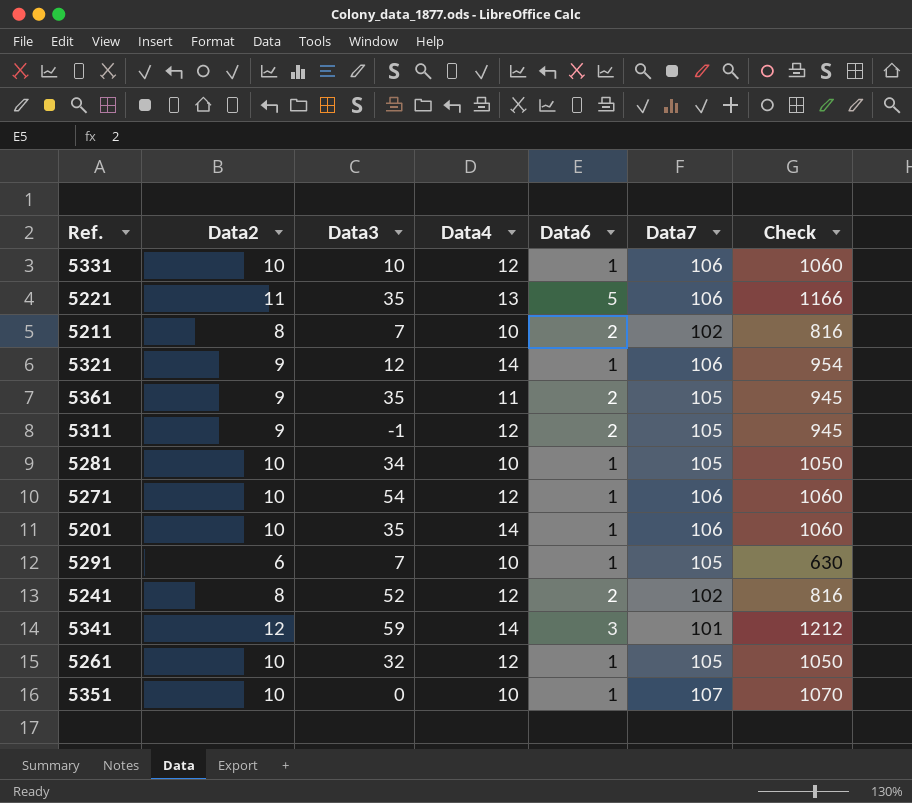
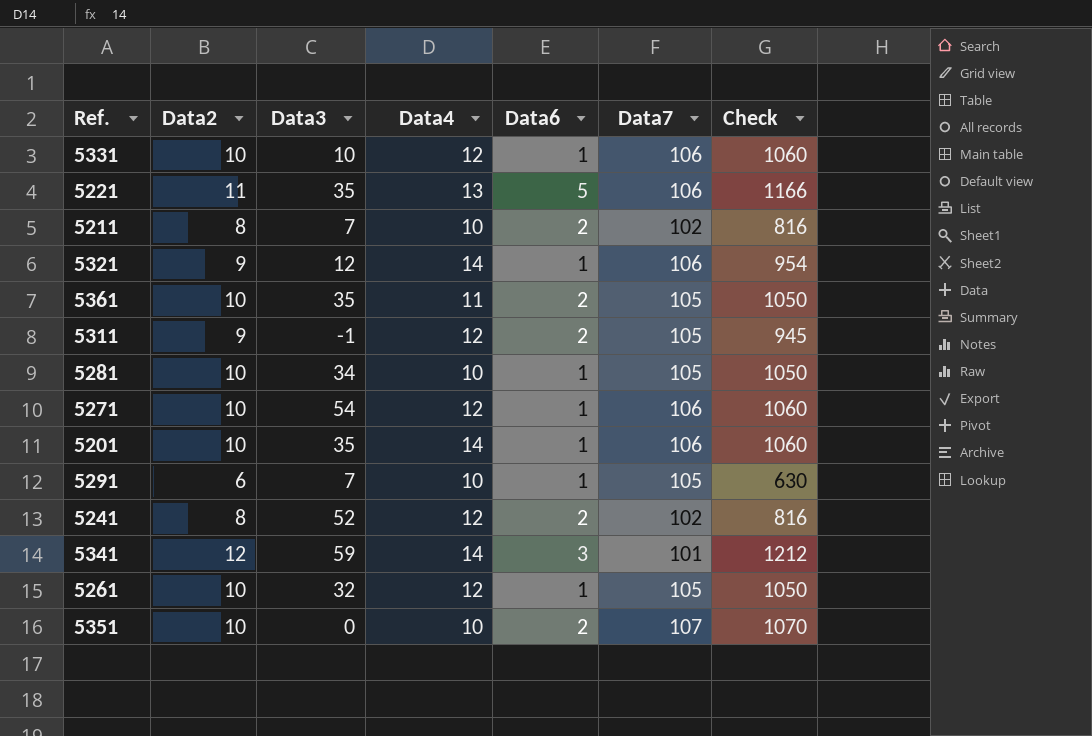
5361 | Data2: 9 -> 10
5361 | Check: 945 -> 1050
5351 | Data6: 1 -> 2

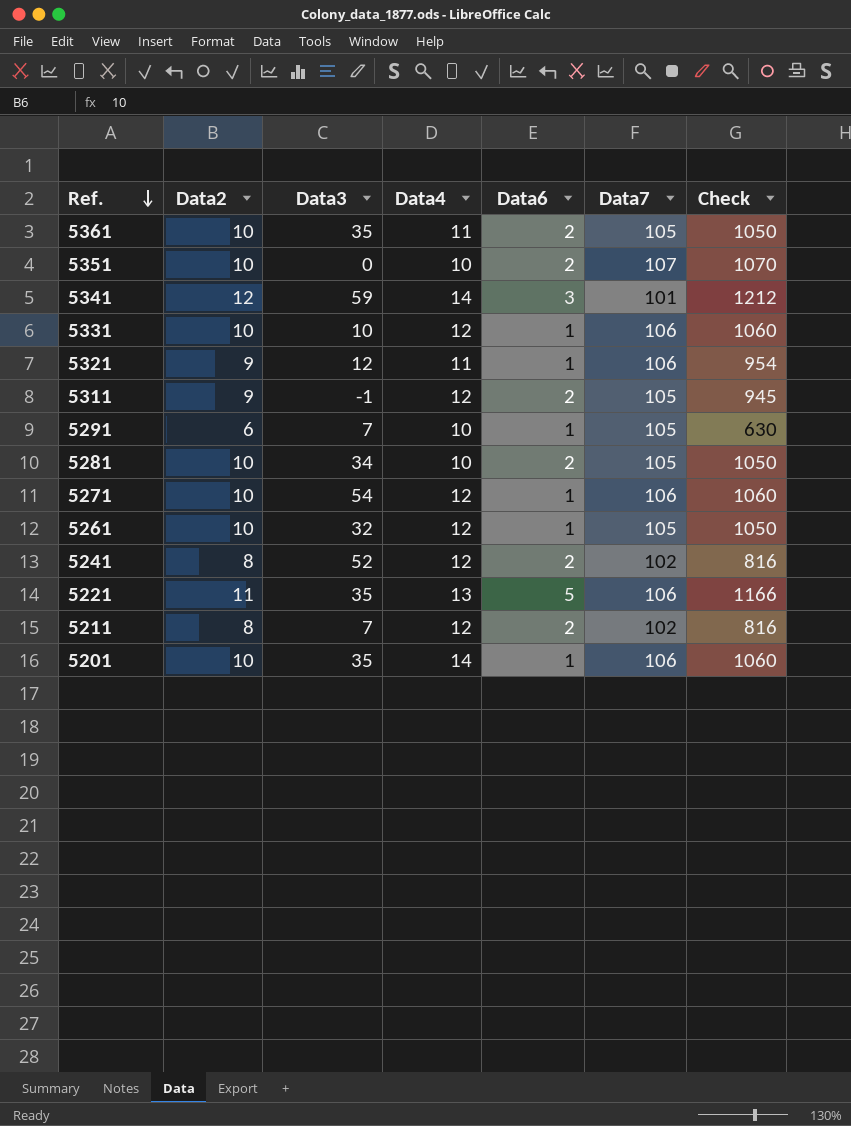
row order: none -> Ref. descending
5321 | Data4: 14 -> 11
5281 | Data6: 1 -> 2
5211 | Data4: 10 -> 12

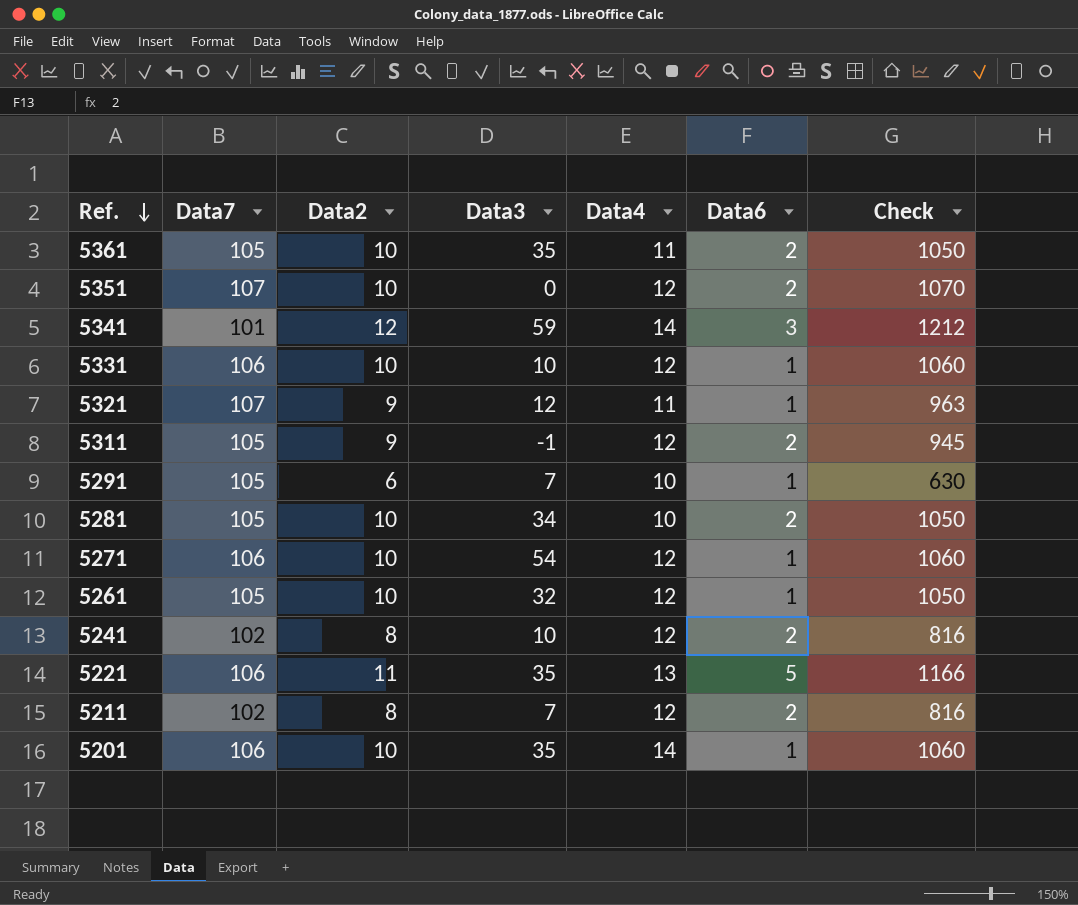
column Data7 | position: 6 -> 2
5351 | Data4: 10 -> 12
5321 | Data7: 106 -> 107
5321 | Check: 954 -> 963
5241 | Data3: 52 -> 10

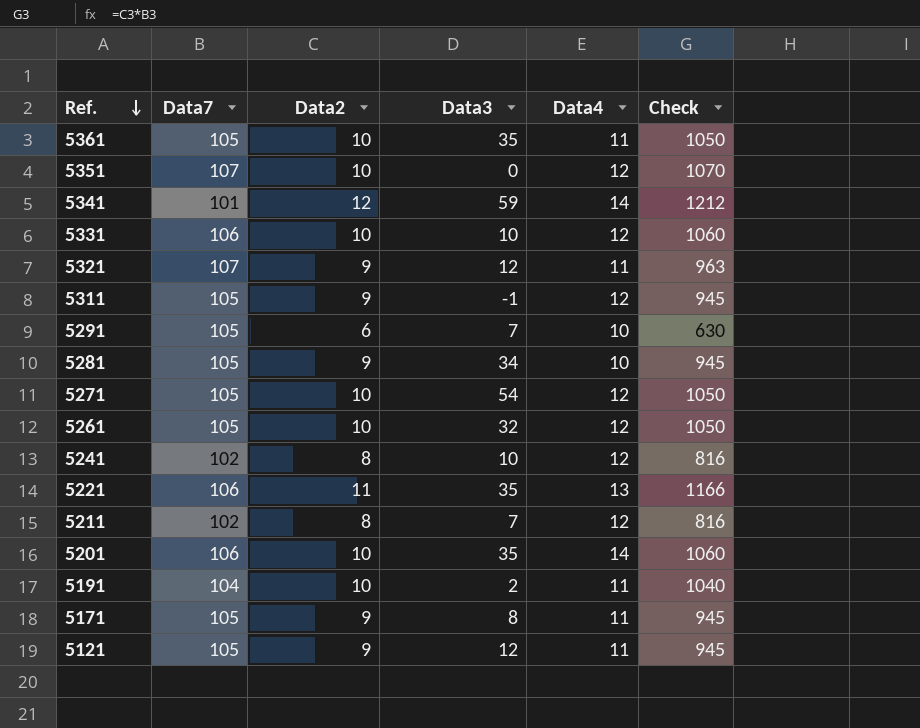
column Data6 | position: 6 -> none
5281 | Data2: 10 -> 9
5281 | Check: 1050 -> 945
5271 | Data7: 106 -> 105
5271 | Check: 1060 -> 1050
row 5191: none -> 104 | 10 | 2 | 11 | 1040
row 5171: none -> 105 | 9 | 8 | 11 | 945
row 5121: none -> 105 | 9 | 12 | 11 | 945

